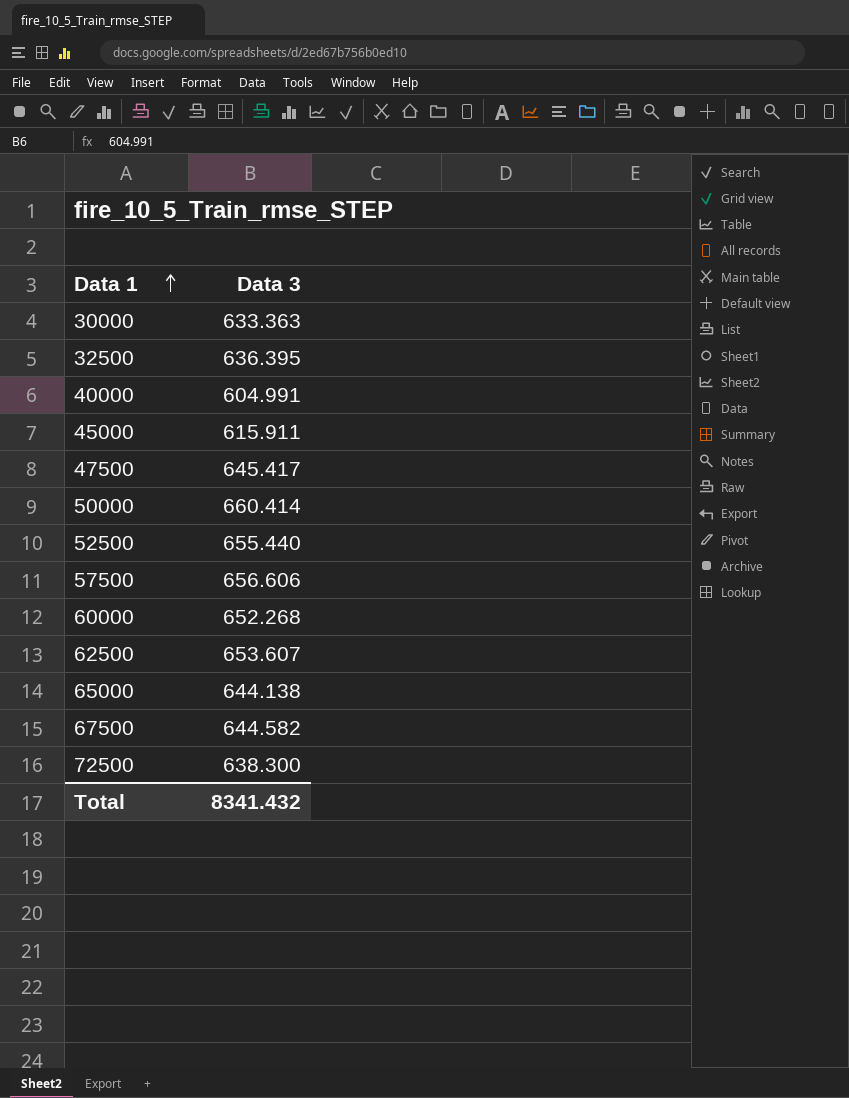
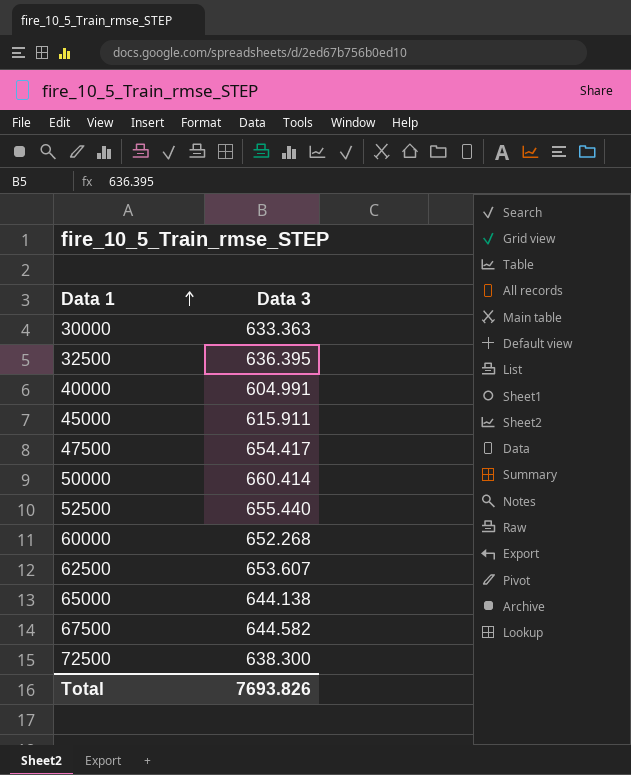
row 57500: 656.606 -> none
47500 | Data 3: 645.417 -> 654.417
Total | Data 3: 8341.432 -> 7693.826

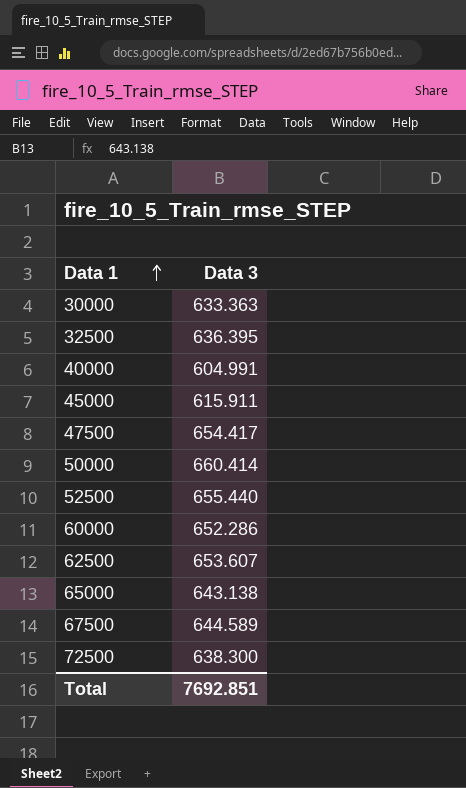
60000 | Data 3: 652.268 -> 652.286
65000 | Data 3: 644.138 -> 643.138
67500 | Data 3: 644.582 -> 644.589
Total | Data 3: 7693.826 -> 7692.851

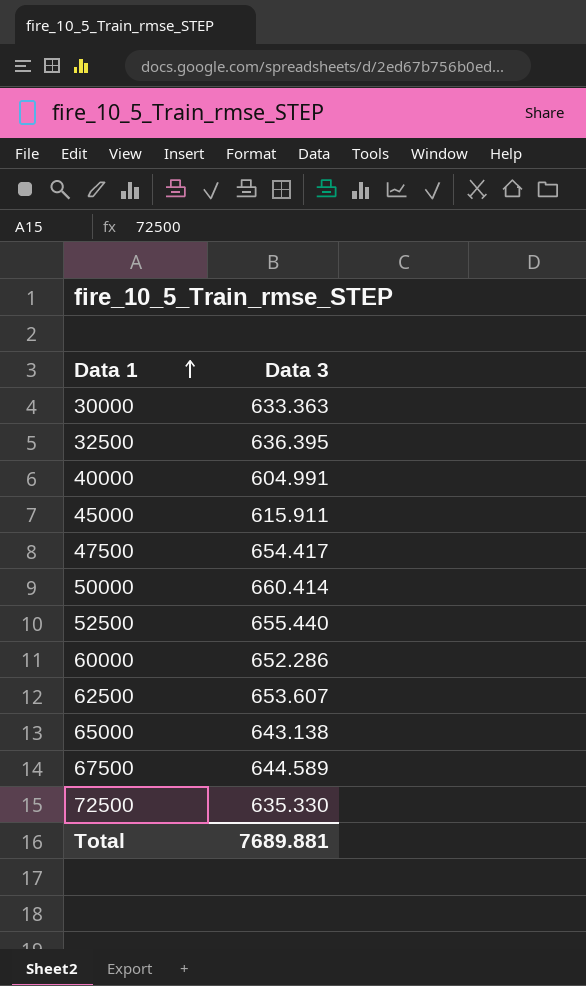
72500 | Data 3: 638.300 -> 635.330
Total | Data 3: 7692.851 -> 7689.881

